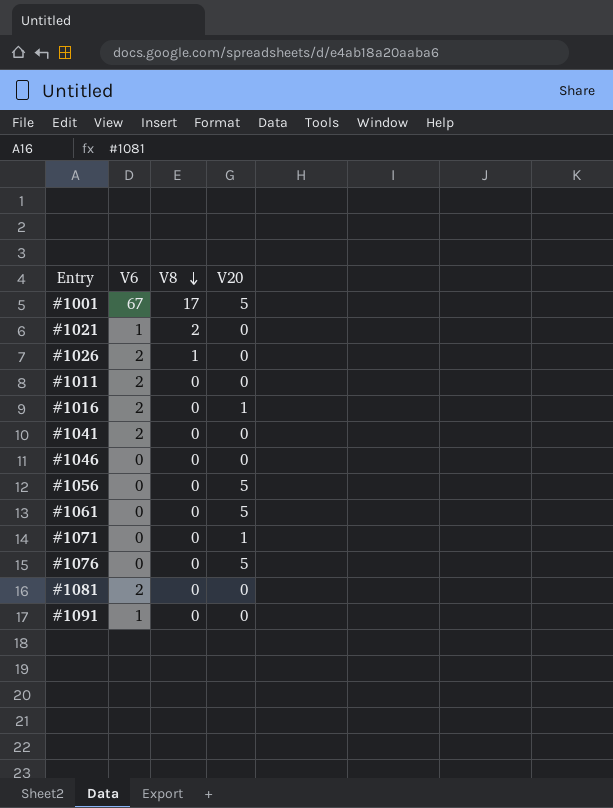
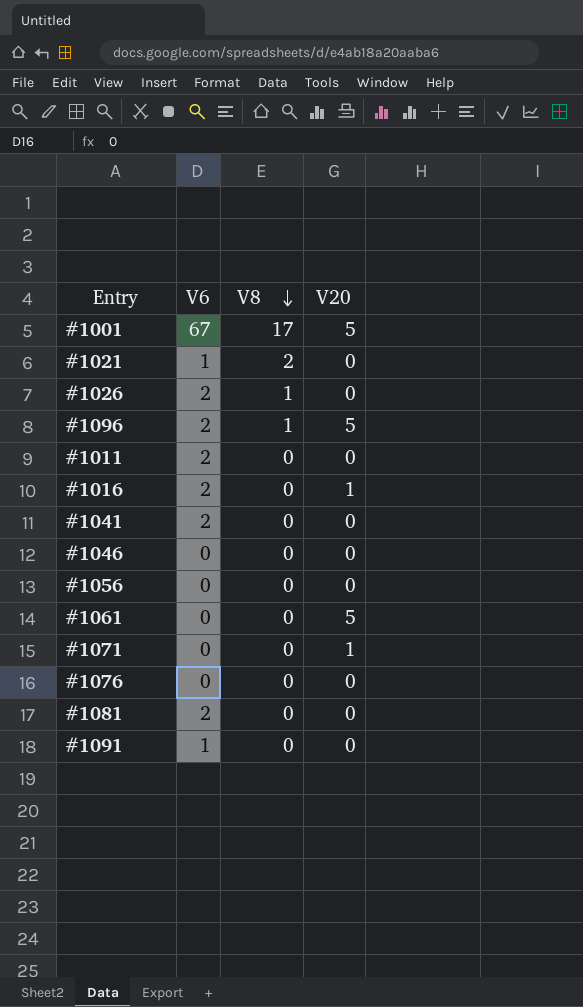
row #1096: none -> 2 | 1 | 5
#1056 | V20: 5 -> 0
#1076 | V20: 5 -> 0

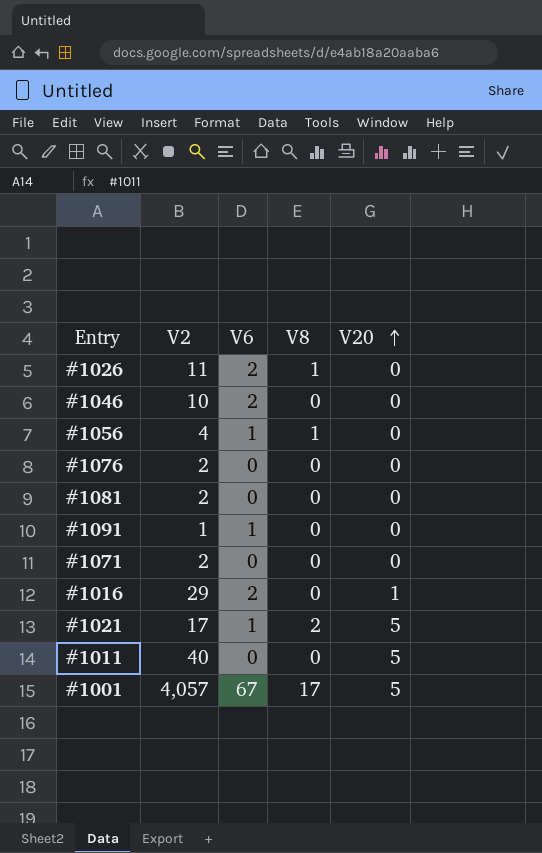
row order: V8 descending -> V20 ascending
column V2 | position: none -> 2
row #1096: 2 | 1 | 5 -> none
row #1041: 2 | 0 | 0 -> none
row #1061: 0 | 0 | 5 -> none
#1046 | V6: 0 -> 2
#1056 | V6: 0 -> 1
#1056 | V8: 0 -> 1
#1081 | V6: 2 -> 0
#1071 | V20: 1 -> 0
#1021 | V20: 0 -> 5
#1011 | V6: 2 -> 0
#1011 | V20: 0 -> 5

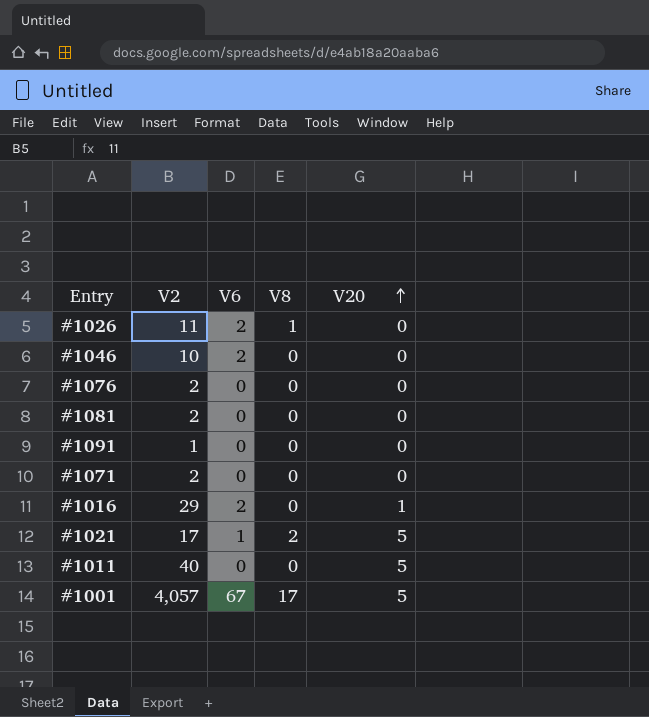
row #1056: 4 | 1 | 1 | 0 -> none
#1091 | V6: 1 -> 0

